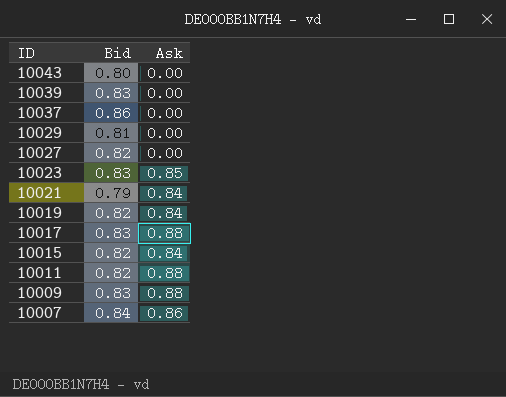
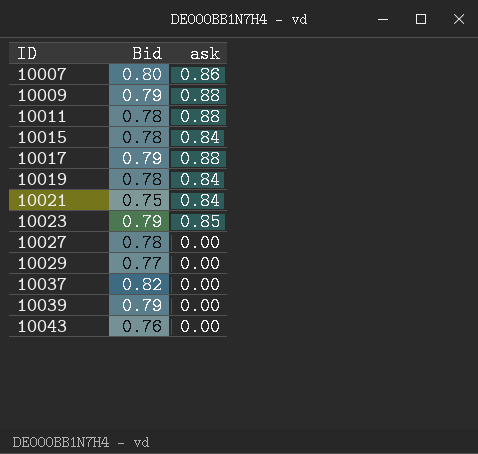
row order: ID descending -> ID ascending
column name: Ask -> ask
10007 | Bid: 0.84 -> 0.80
10009 | Bid: 0.83 -> 0.79
10011 | Bid: 0.82 -> 0.78
10015 | Bid: 0.82 -> 0.78
10017 | Bid: 0.83 -> 0.79
10019 | Bid: 0.82 -> 0.78
10021 | Bid: 0.79 -> 0.75
10023 | Bid: 0.83 -> 0.79
10027 | Bid: 0.82 -> 0.78
10029 | Bid: 0.81 -> 0.77
10037 | Bid: 0.86 -> 0.82
10039 | Bid: 0.83 -> 0.79
10043 | Bid: 0.80 -> 0.76

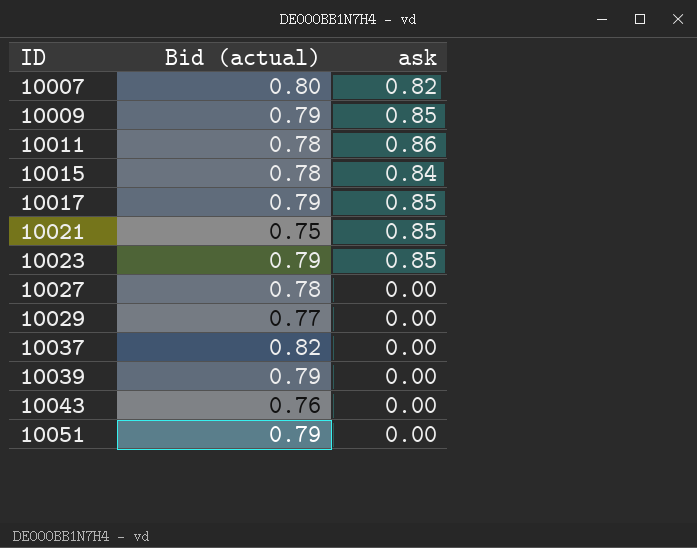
column name: Bid -> Bid (actual)
row 10019: 0.78 | 0.84 -> none
10007 | ask: 0.86 -> 0.82
10009 | ask: 0.88 -> 0.85
10011 | ask: 0.88 -> 0.86
10017 | ask: 0.88 -> 0.85
10021 | ask: 0.84 -> 0.85
row 10051: none -> 0.79 | 0.00

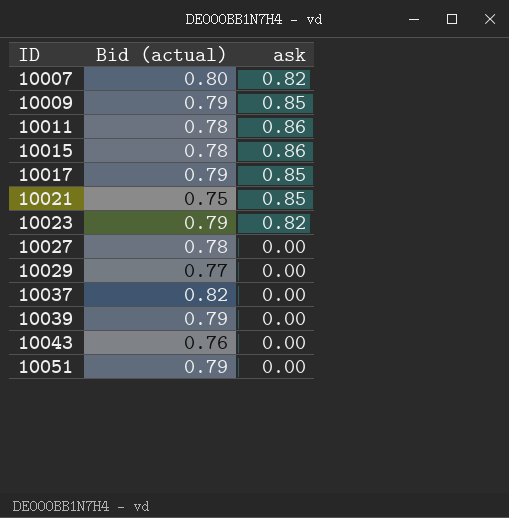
10015 | ask: 0.84 -> 0.86
10023 | ask: 0.85 -> 0.82

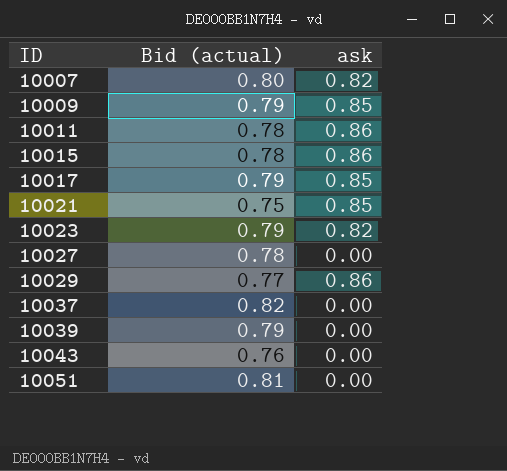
10029 | ask: 0.00 -> 0.86
10051 | Bid (actual): 0.79 -> 0.81

